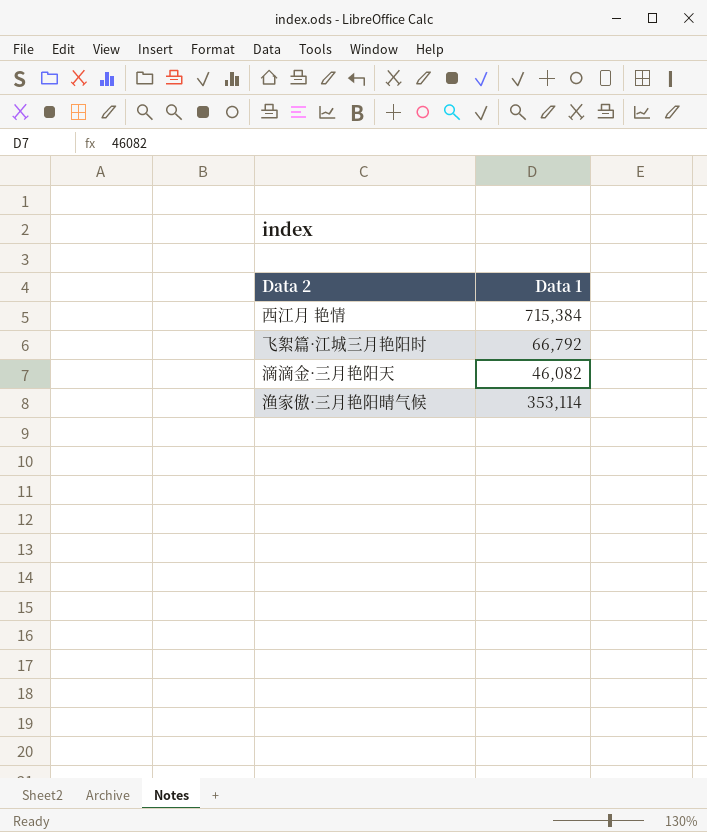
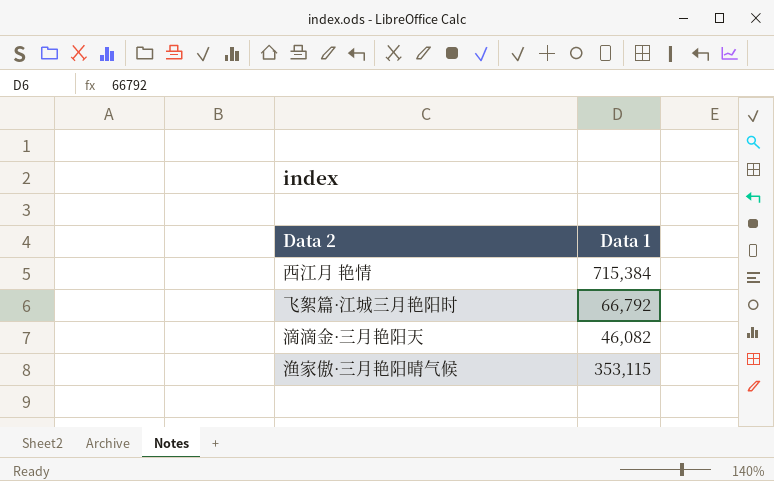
渔家傲·三月艳阳晴气候 | Data 1: 353,114 -> 353,115

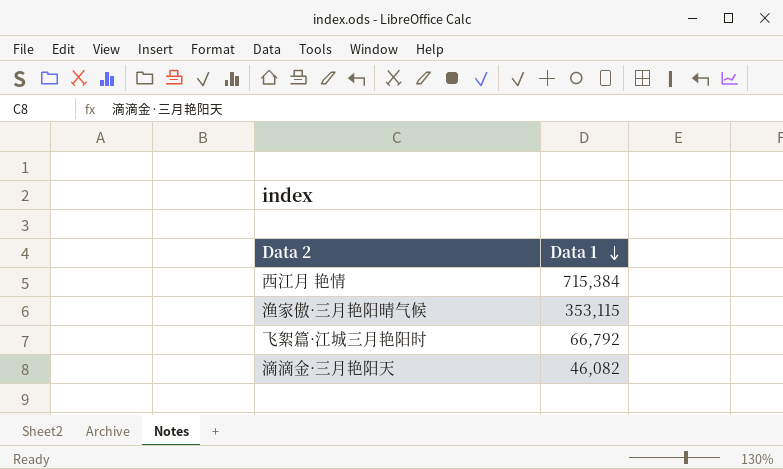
row order: none -> Data 1 descending

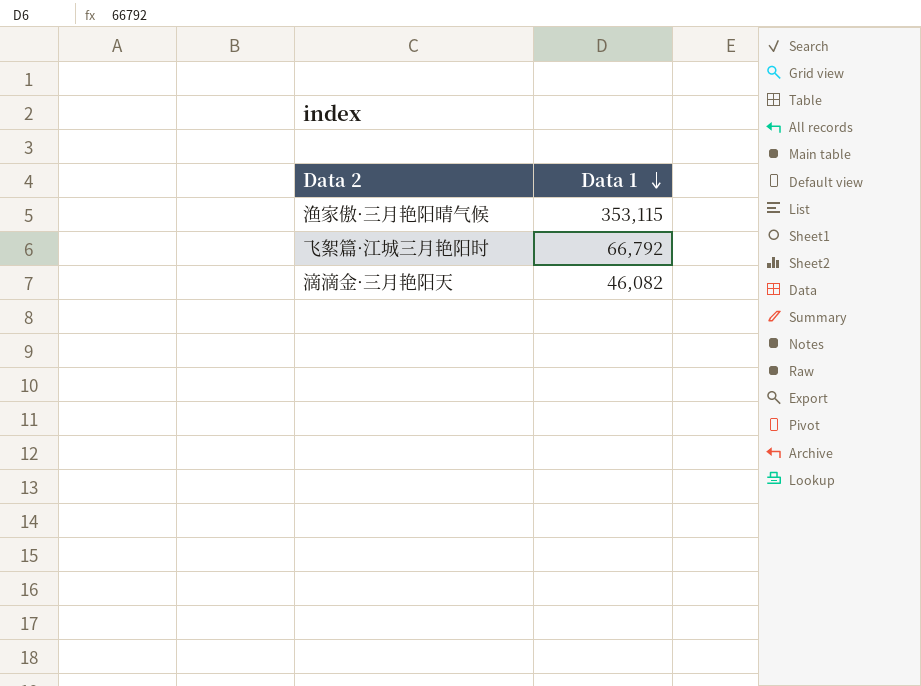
row 西江月 艳情: 715,384 -> none

